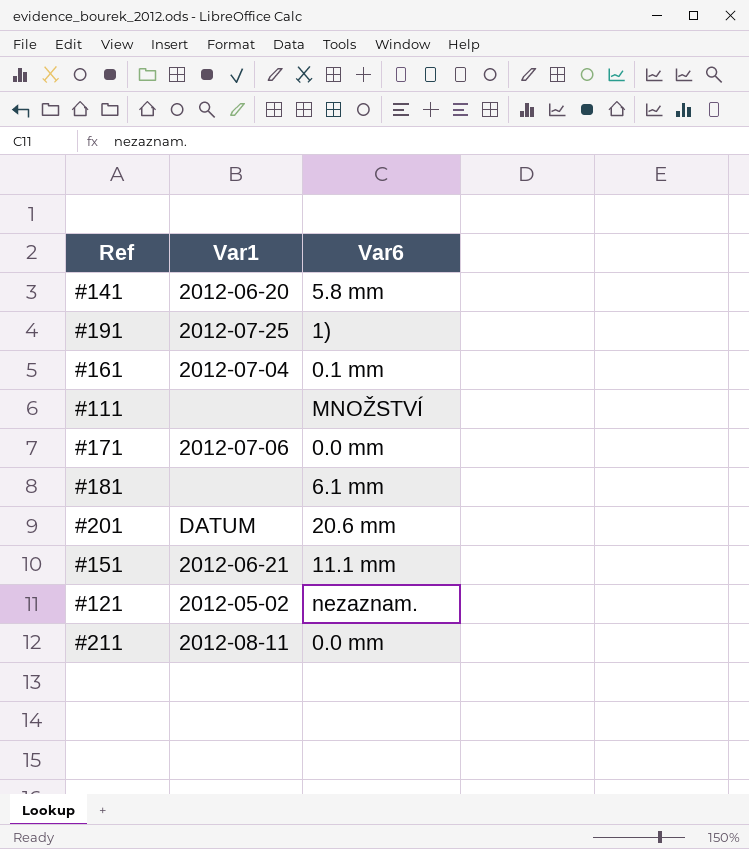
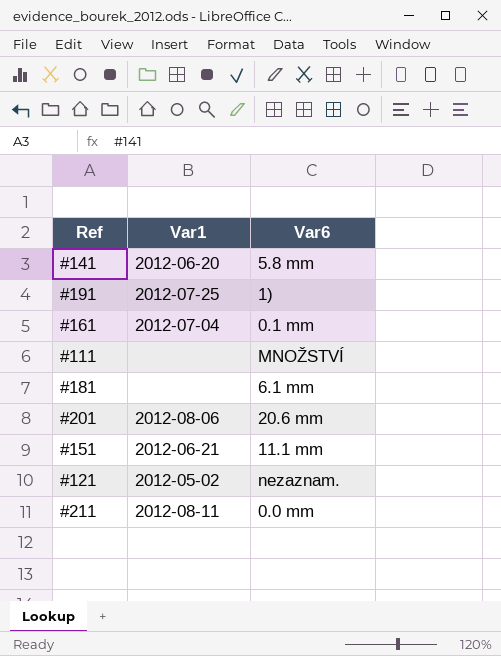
row #171: 2012-07-06 | 0.0 mm -> none
#201 | Var1: DATUM -> 2012-08-06

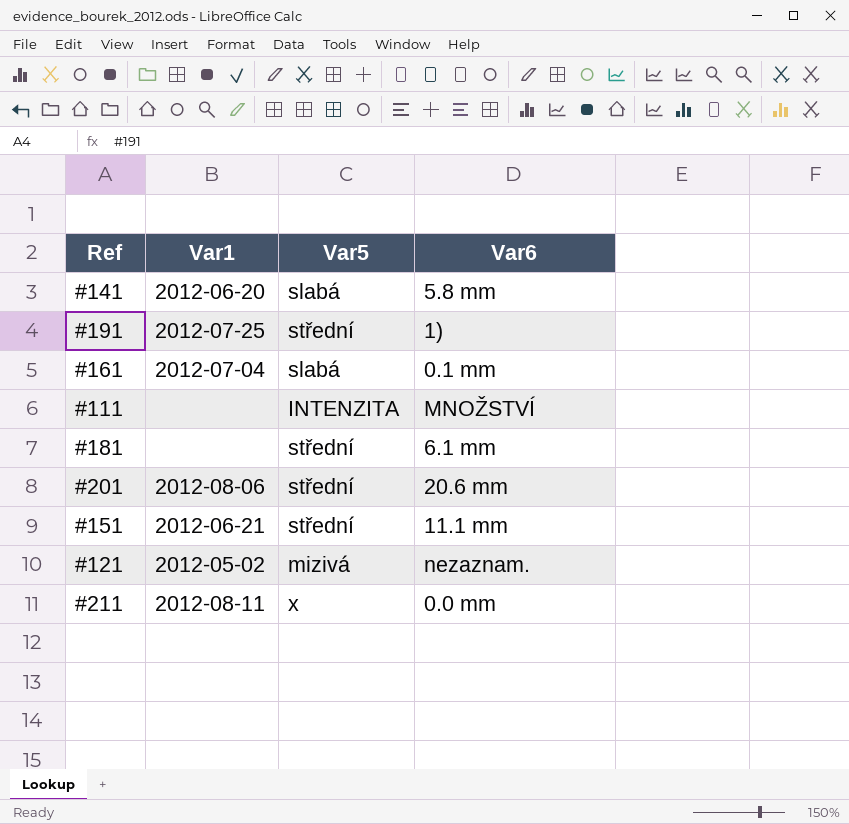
column Var5 | position: none -> 3

